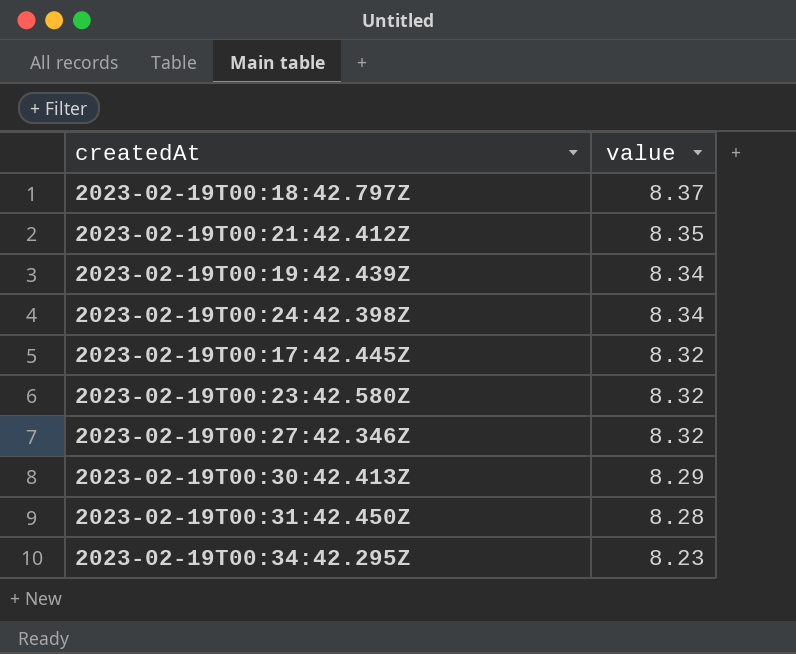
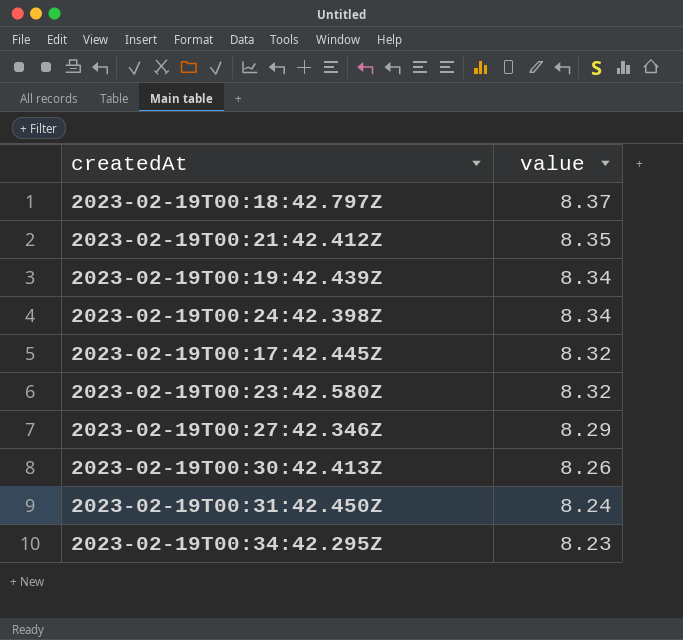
2023-02-19T00:27:42.346Z | value: 8.32 -> 8.29
2023-02-19T00:30:42.413Z | value: 8.29 -> 8.26
2023-02-19T00:31:42.450Z | value: 8.28 -> 8.24

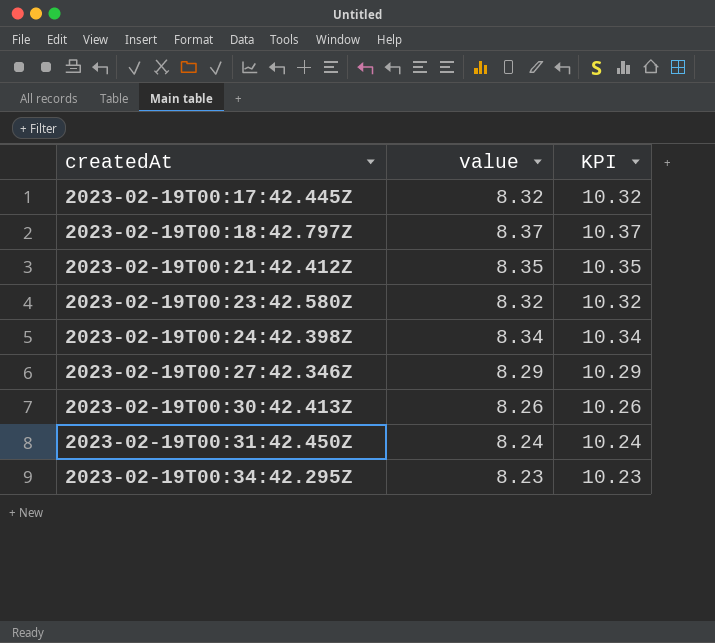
row order: value descending -> createdAt ascending
column KPI | formula: none -> [value] + 2
row 2023-02-19T00:19:42.439Z: 8.34 -> none

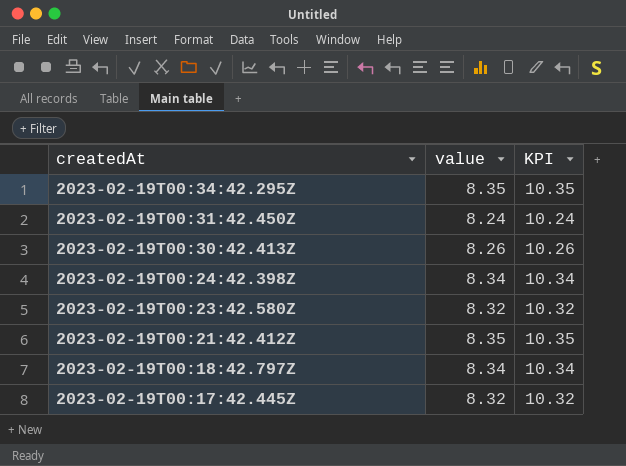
row order: createdAt ascending -> createdAt descending
row 2023-02-19T00:27:42.346Z: 8.29 | 10.29 -> none
2023-02-19T00:34:42.295Z | value: 8.23 -> 8.35
2023-02-19T00:34:42.295Z | KPI: 10.23 -> 10.35
2023-02-19T00:18:42.797Z | value: 8.37 -> 8.34
2023-02-19T00:18:42.797Z | KPI: 10.37 -> 10.34

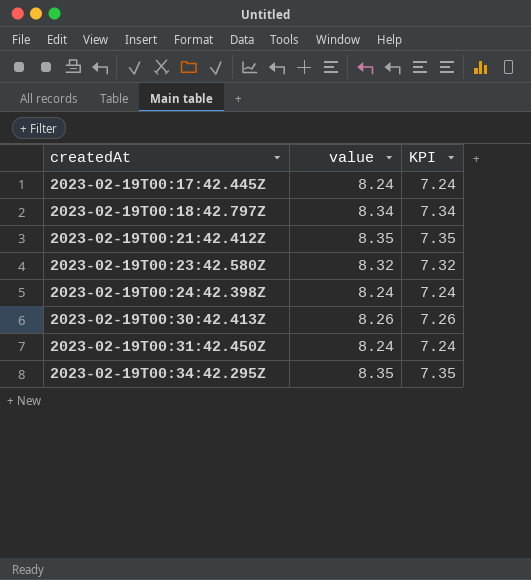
row order: createdAt descending -> createdAt ascending
column KPI | formula: [value] + 2 -> [value] - 1
2023-02-19T00:17:42.445Z | value: 8.32 -> 8.24
2023-02-19T00:24:42.398Z | value: 8.34 -> 8.24

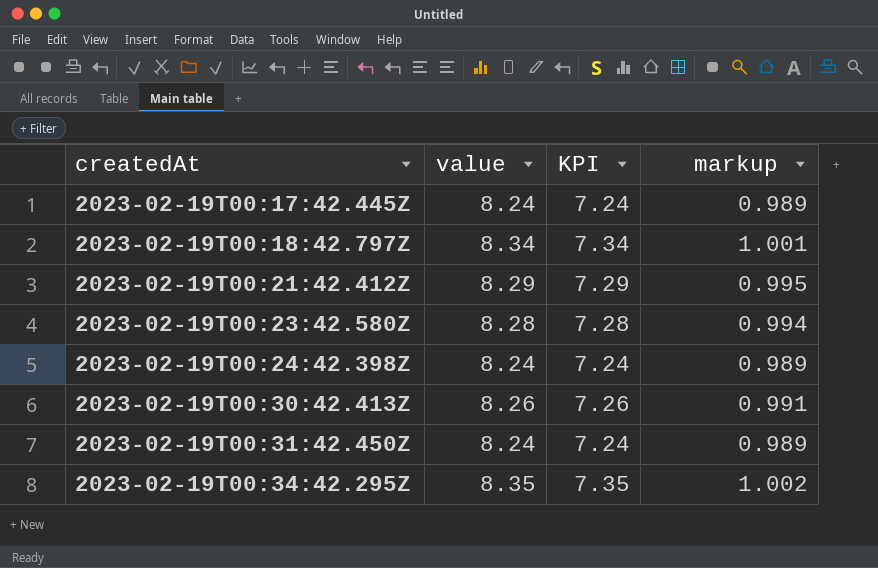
column markup | formula: none -> [value] * 0.12
2023-02-19T00:21:42.412Z | value: 8.35 -> 8.29
2023-02-19T00:21:42.412Z | KPI: 7.35 -> 7.29
2023-02-19T00:23:42.580Z | value: 8.32 -> 8.28
2023-02-19T00:23:42.580Z | KPI: 7.32 -> 7.28

